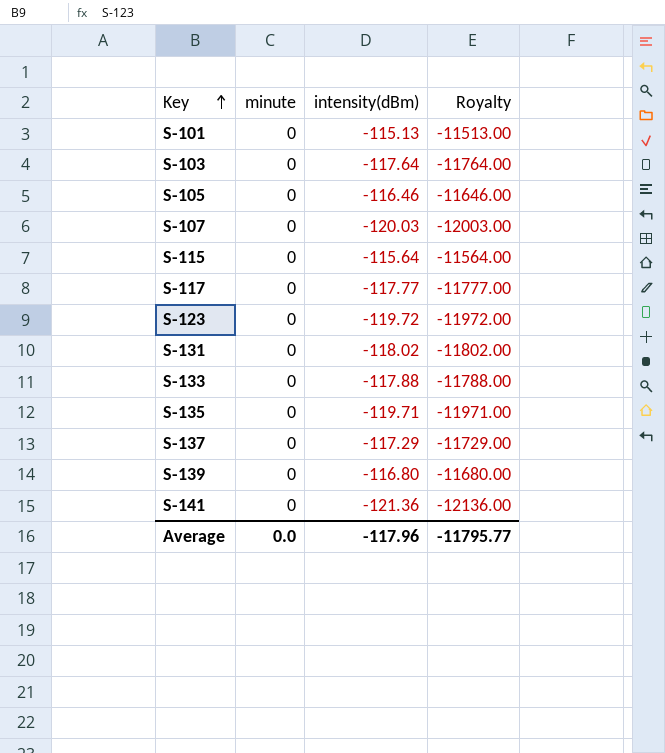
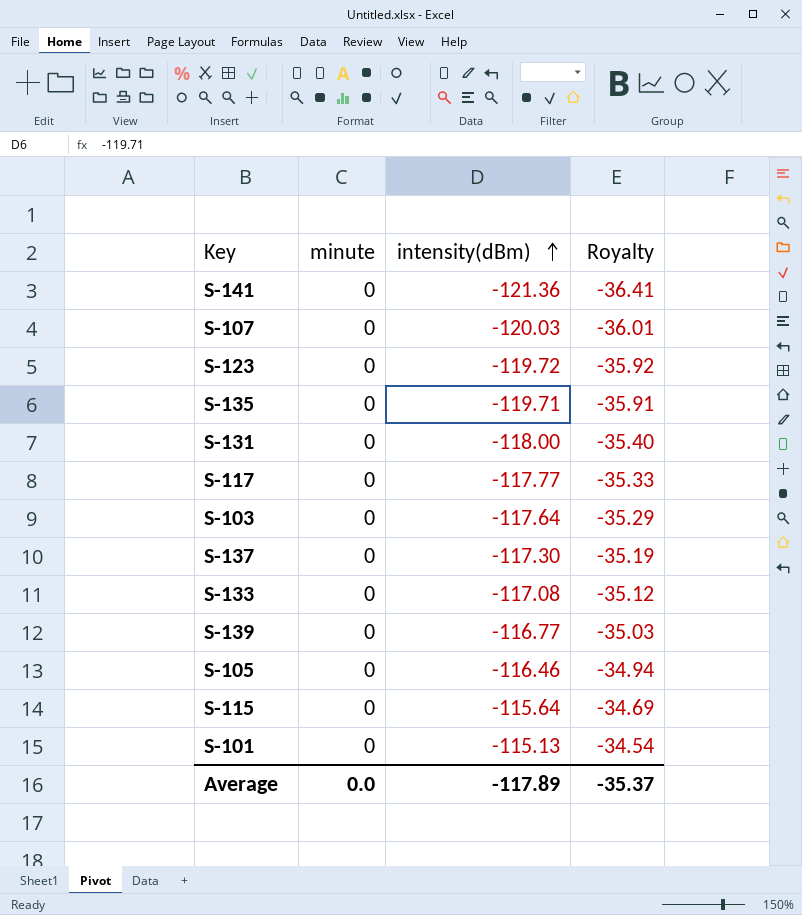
row order: Key ascending -> intensity(dBm) ascending
column Royalty | formula: [intensity(dBm)] * 100 -> [intensity(dBm)] * 0.3
S-131 | intensity(dBm): -118.02 -> -118.00
S-137 | intensity(dBm): -117.29 -> -117.30
S-133 | intensity(dBm): -117.88 -> -117.08
S-139 | intensity(dBm): -116.80 -> -116.77
Average | intensity(dBm): -117.96 -> -117.89
Average | Royalty: -11795.77 -> -35.37

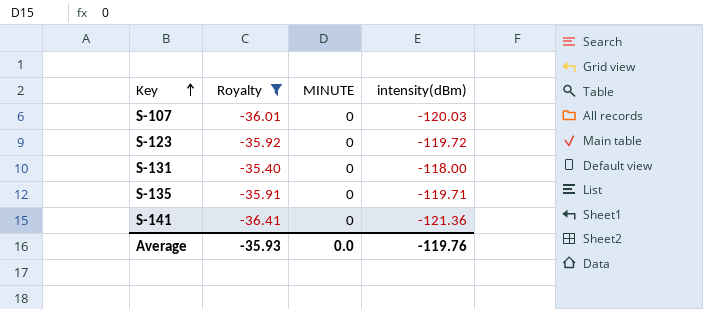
filter: none -> Royalty <= -35.40
row order: intensity(dBm) ascending -> Key ascending
column Royalty | position: 4 -> 2
column name: minute -> MINUTE
Average | Royalty: -35.37 -> -35.93
Average | intensity(dBm): -117.89 -> -119.76

